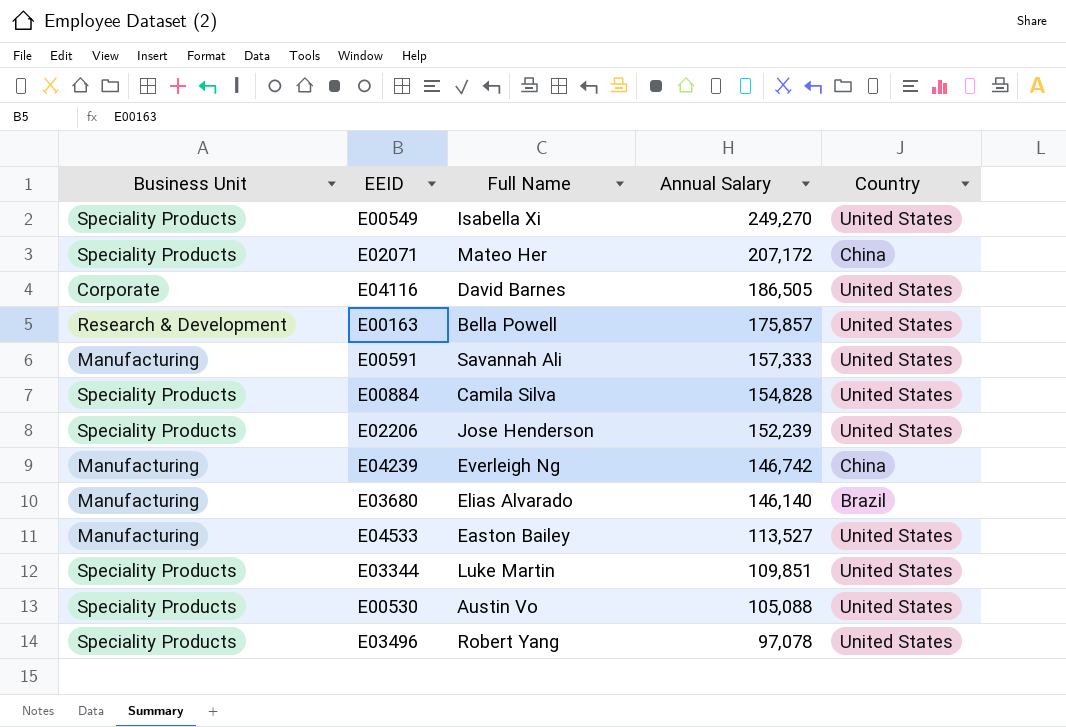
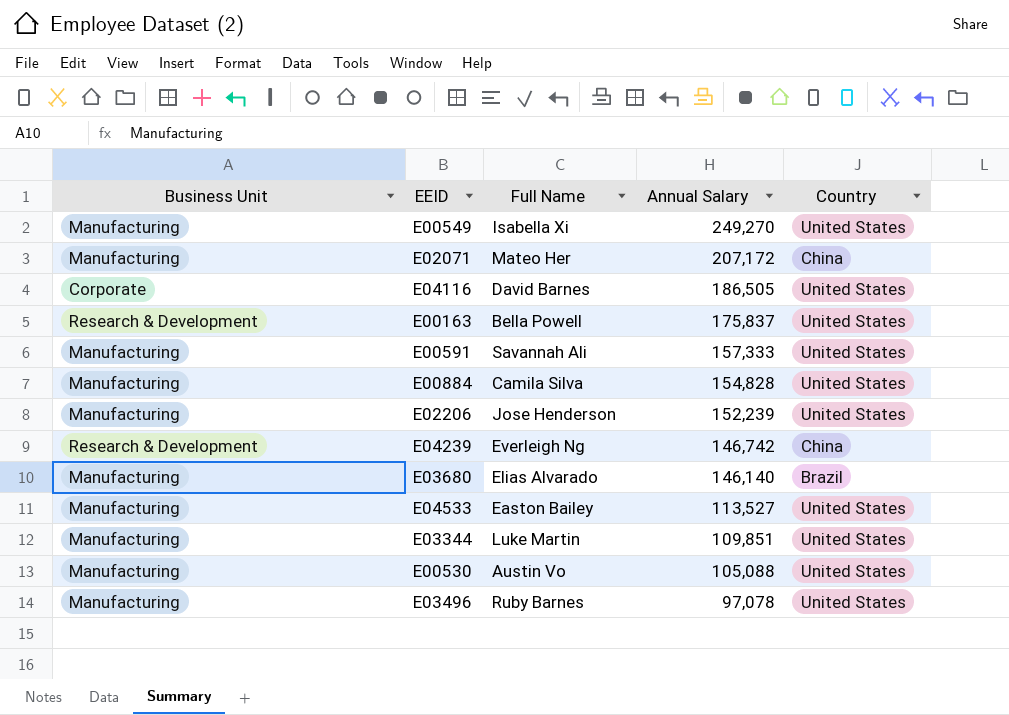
E00549 | Business Unit: Speciality Products -> Manufacturing
E02071 | Business Unit: Speciality Products -> Manufacturing
E00163 | Annual Salary: 175,857 -> 175,837
E00884 | Business Unit: Speciality Products -> Manufacturing
E02206 | Business Unit: Speciality Products -> Manufacturing
E04239 | Business Unit: Manufacturing -> Research & Development
E03344 | Business Unit: Speciality Products -> Manufacturing
E00530 | Business Unit: Speciality Products -> Manufacturing
E03496 | Business Unit: Speciality Products -> Manufacturing
E03496 | Full Name: Robert Yang -> Ruby Barnes

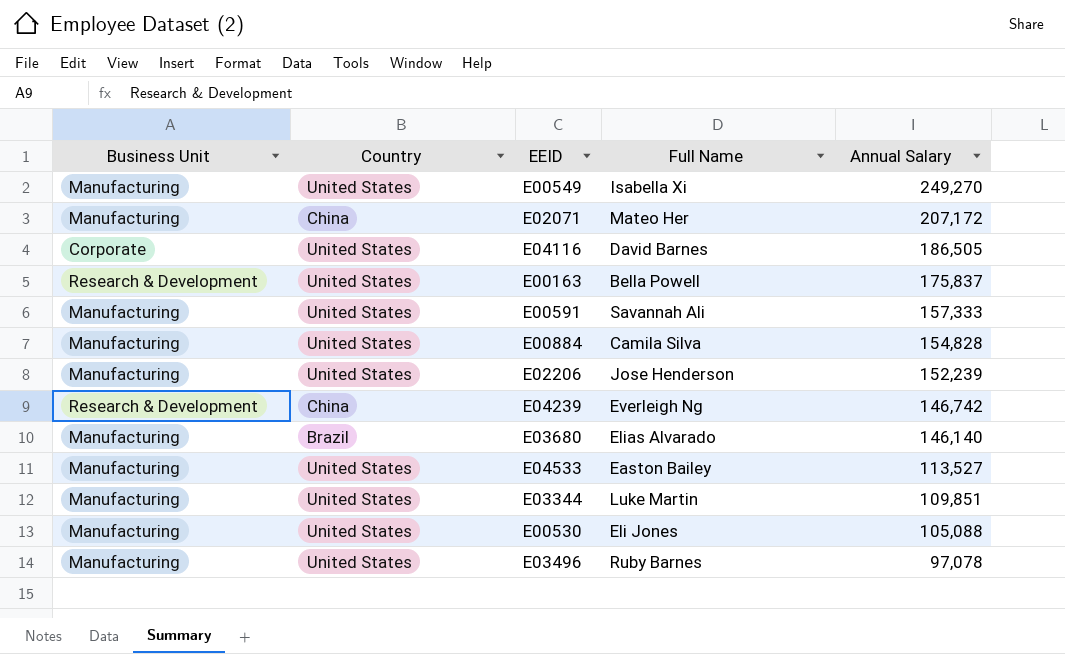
column Country | position: 5 -> 2
E00530 | Full Name: Austin Vo -> Eli Jones

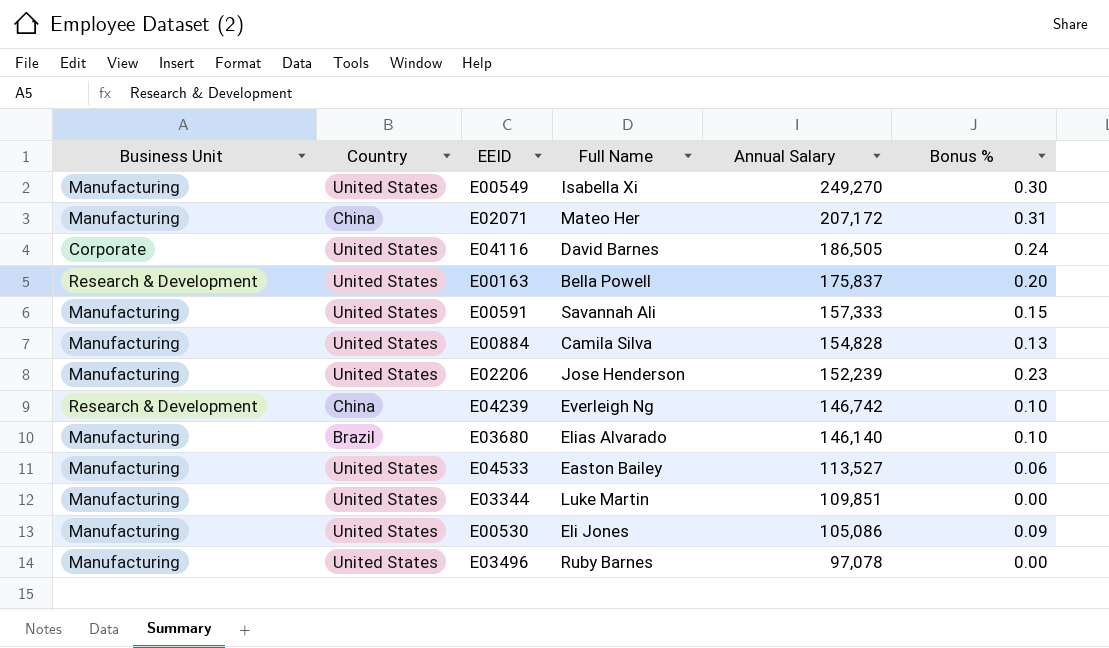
column Bonus % | position: none -> 6
E00530 | Annual Salary: 105,088 -> 105,086

